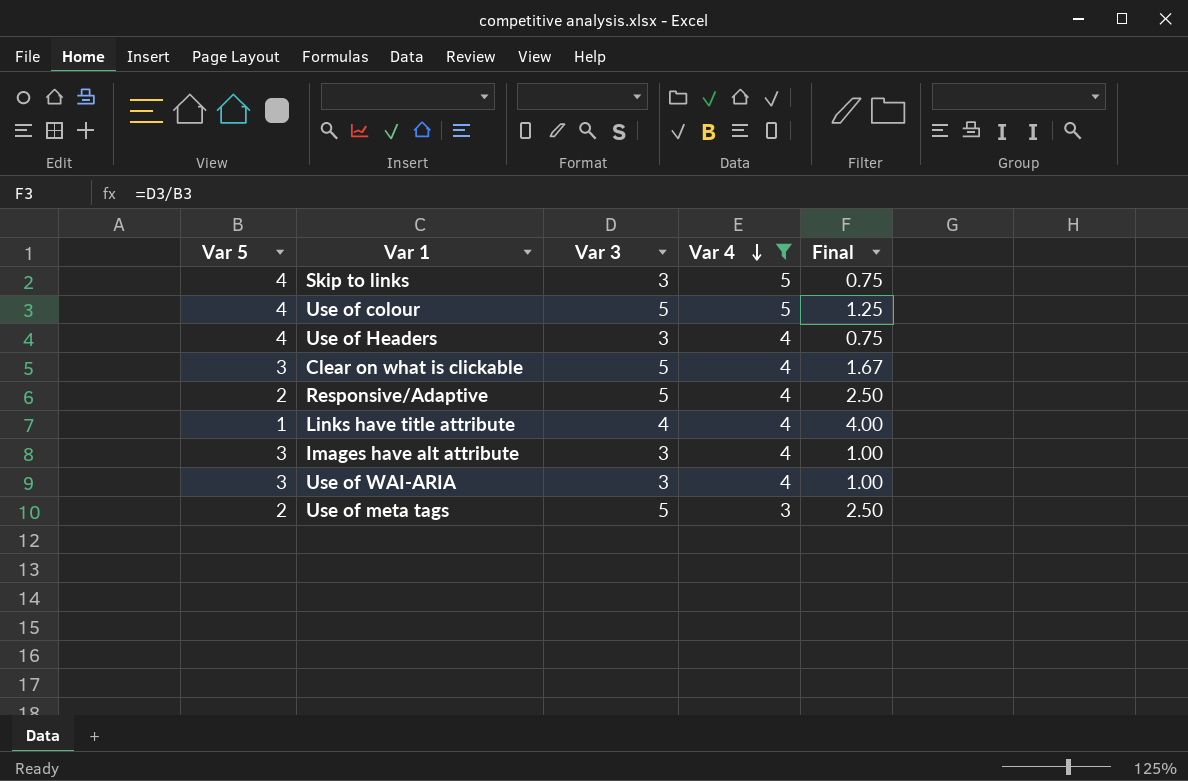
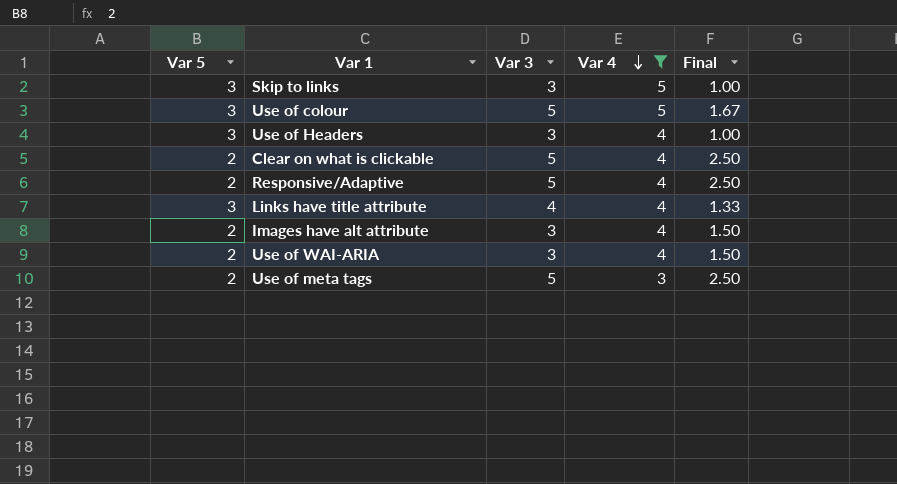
Skip to links | Var 5: 4 -> 3
Skip to links | Final: 0.75 -> 1.00
Use of colour | Var 5: 4 -> 3
Use of colour | Final: 1.25 -> 1.67
Use of Headers | Var 5: 4 -> 3
Use of Headers | Final: 0.75 -> 1.00
Clear on what is clickable | Var 5: 3 -> 2
Clear on what is clickable | Final: 1.67 -> 2.50
Links have title attribute | Var 5: 1 -> 3
Links have title attribute | Final: 4.00 -> 1.33
Images have alt attribute | Var 5: 3 -> 2
Images have alt attribute | Final: 1.00 -> 1.50
Use of WAI-ARIA | Var 5: 3 -> 2
Use of WAI-ARIA | Final: 1.00 -> 1.50

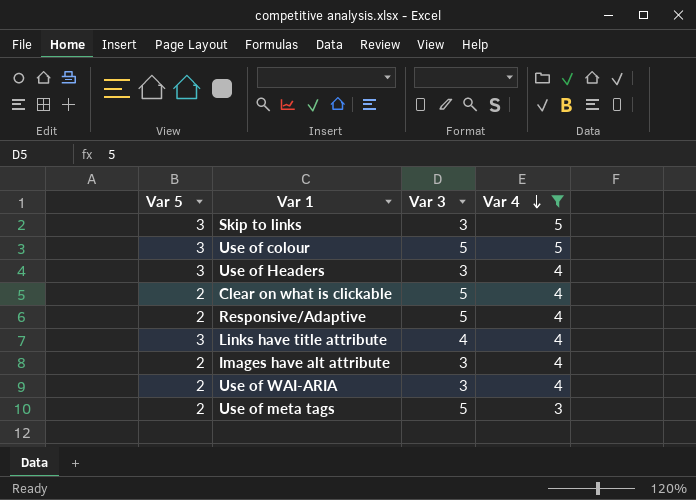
column Final | formula: [Var 3] / [Var 5] -> none

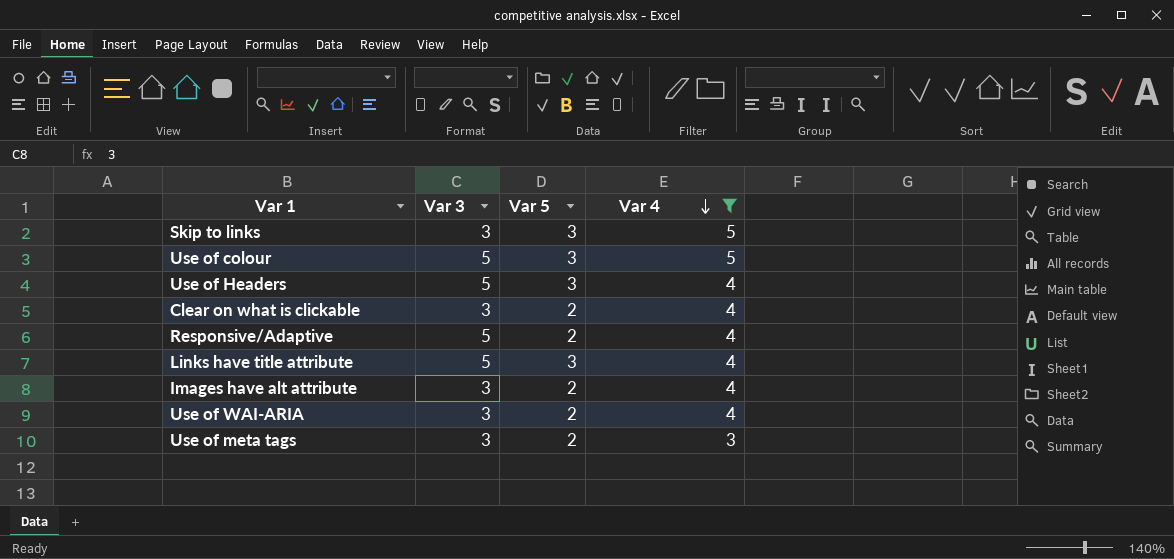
column Var 5 | position: 1 -> 3
Use of Headers | Var 3: 3 -> 5
Clear on what is clickable | Var 3: 5 -> 3
Links have title attribute | Var 3: 4 -> 5
Use of meta tags | Var 3: 5 -> 3

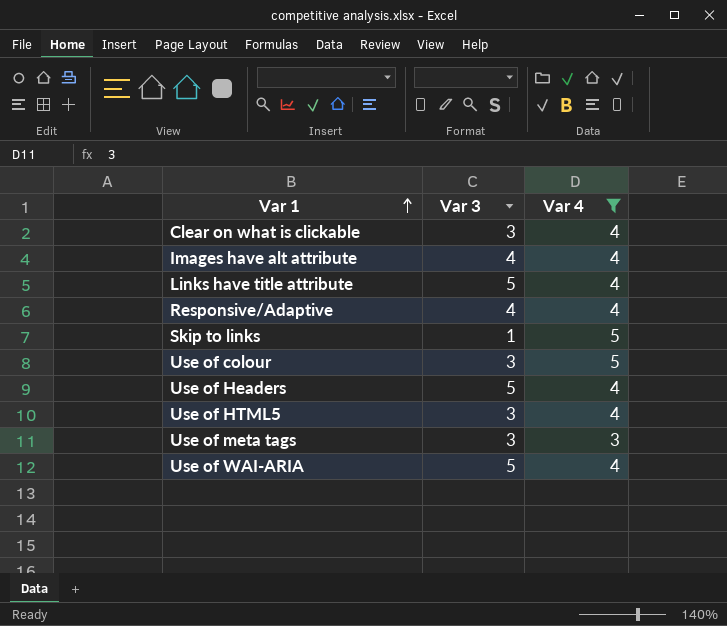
row order: Var 4 descending -> Var 1 ascending
column Var 5 | position: 3 -> none
Images have alt attribute | Var 3: 3 -> 4
Responsive/Adaptive | Var 3: 5 -> 4
Skip to links | Var 3: 3 -> 1
Use of colour | Var 3: 5 -> 3
row Use of HTML5: none -> 3 | 4
Use of WAI-ARIA | Var 3: 3 -> 5

